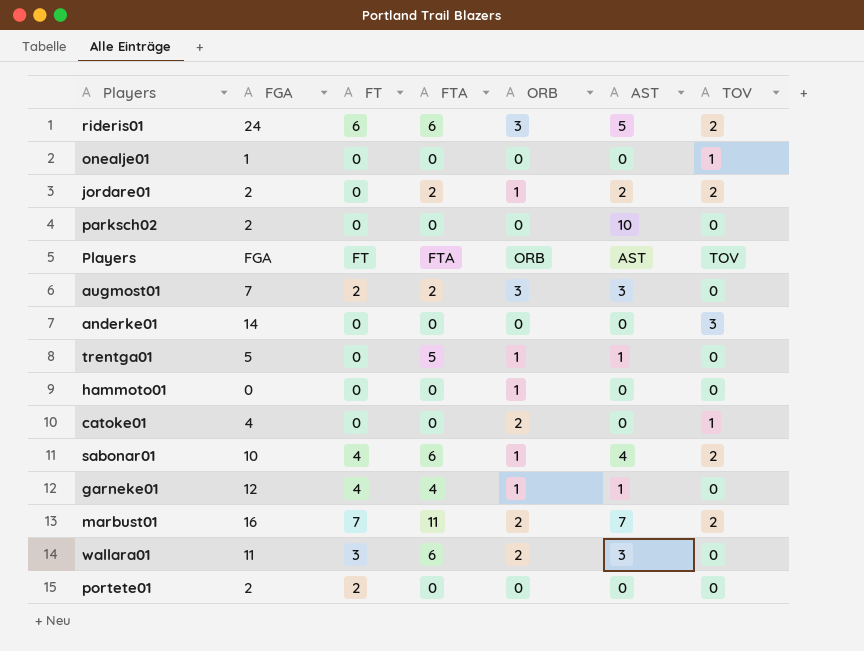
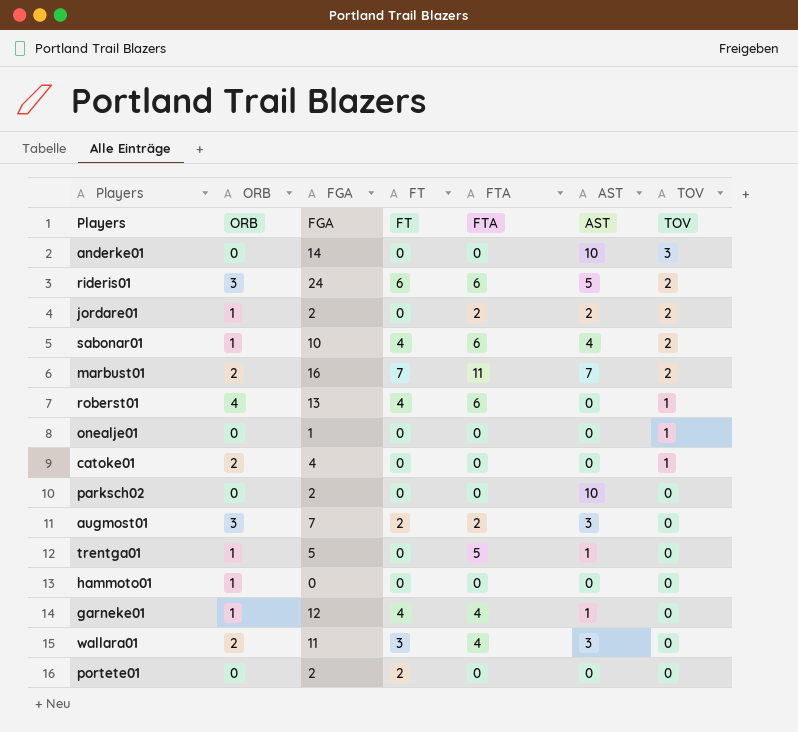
row order: none -> TOV descending
column ORB | position: 5 -> 2
anderke01 | AST: 0 -> 10
row roberst01: none -> 4 | 13 | 4 | 6 | 0 | 1
wallara01 | FTA: 6 -> 4

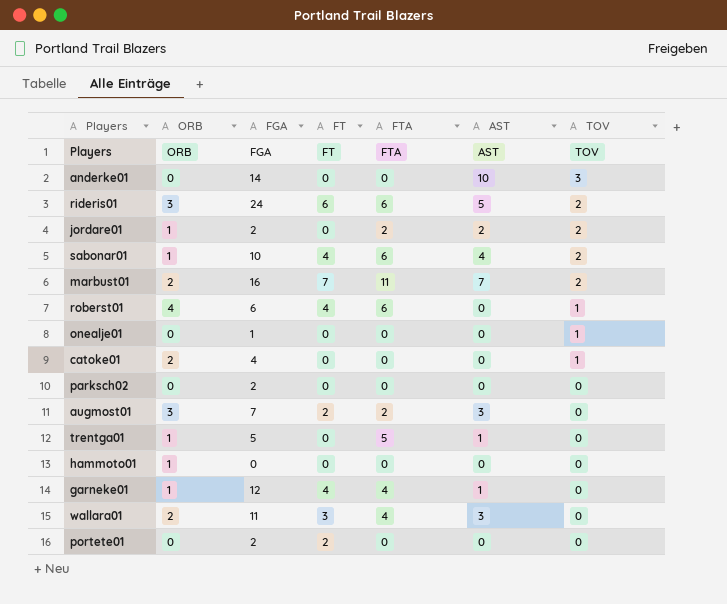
roberst01 | FGA: 13 -> 6
parksch02 | AST: 10 -> 0

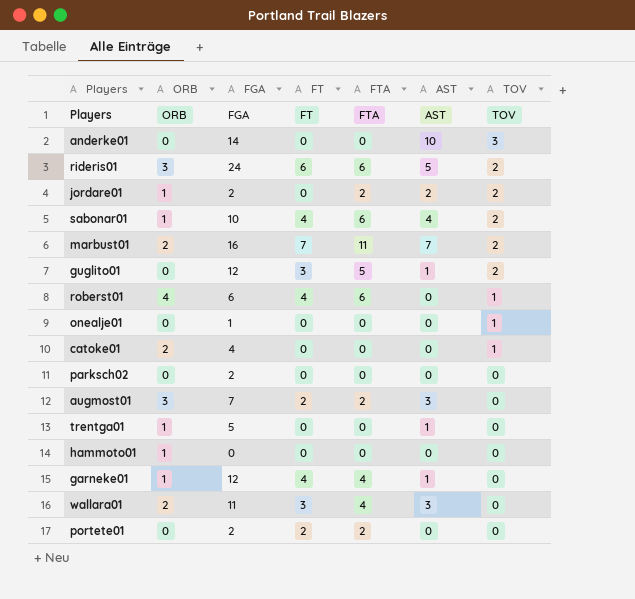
row guglito01: none -> 0 | 12 | 3 | 5 | 1 | 2
trentga01 | FTA: 5 -> 0
portete01 | FTA: 0 -> 2

